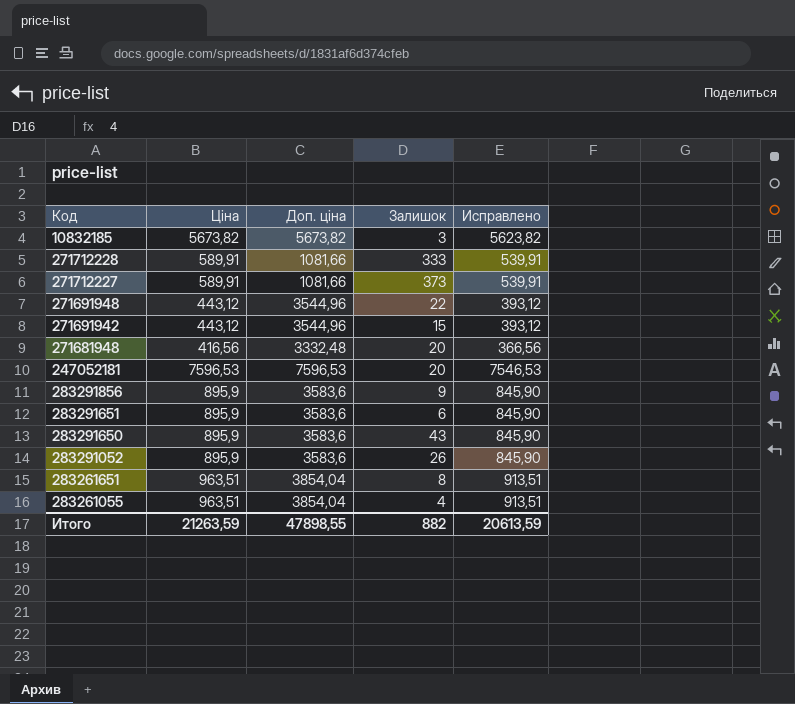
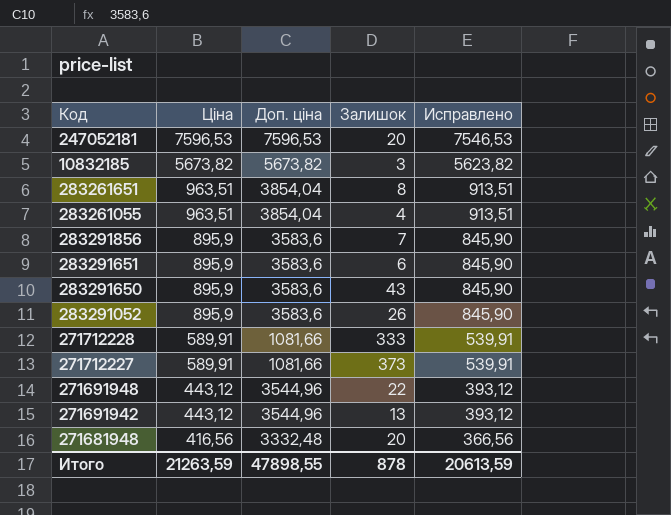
row order: none -> Ціна descending
283291856 | Залишок: 9 -> 7
271691942 | Залишок: 15 -> 13
Итого | Залишок: 882 -> 878

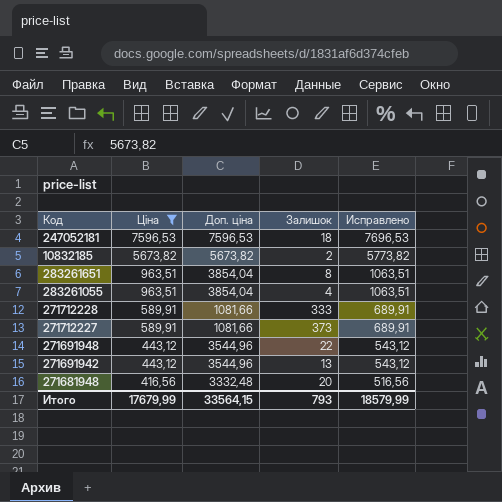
filter: none -> Ціна != 895,9
column Исправлено | formula: [Ціна] - 50 -> [Ціна] + 100
247052181 | Залишок: 20 -> 18
10832185 | Залишок: 3 -> 2
Итого | Ціна: 21263,59 -> 17679,99
Итого | Доп. ціна: 47898,55 -> 33564,15
Итого | Залишок: 878 -> 793
Итого | Исправлено: 20613,59 -> 18579,99

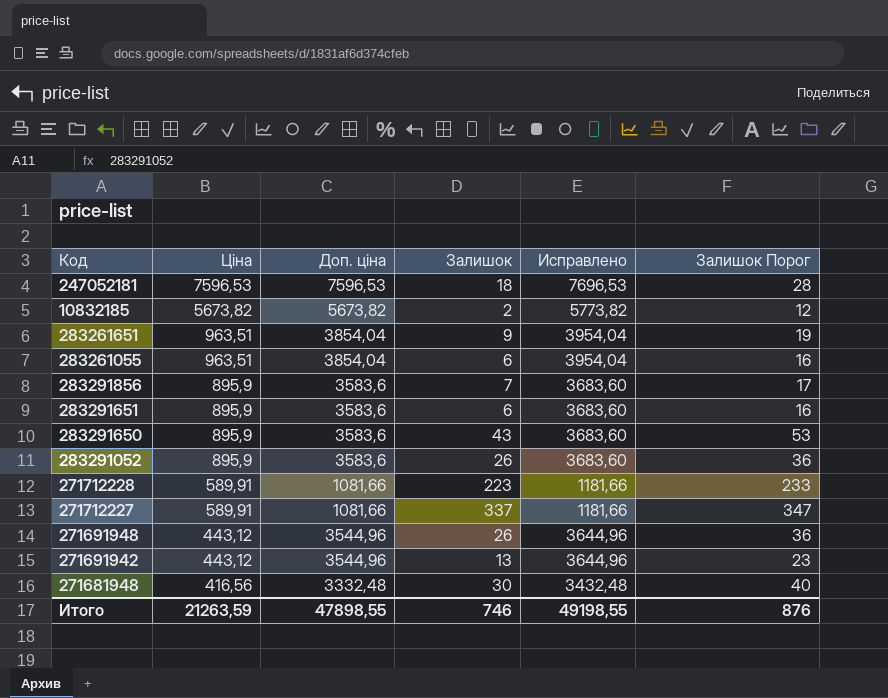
filter: Ціна != 895,9 -> none
column Исправлено | formula: [Ціна] + 100 -> [Доп. ціна] + 100
column Залишок Порог | formula: none -> [Залишок] + 10
283261651 | Залишок: 8 -> 9
283261055 | Залишок: 4 -> 6
271712228 | Залишок: 333 -> 223
271712227 | Залишок: 373 -> 337
271691948 | Залишок: 22 -> 26
271681948 | Залишок: 20 -> 30
Итого | Ціна: 17679,99 -> 21263,59
Итого | Доп. ціна: 33564,15 -> 47898,55
Итого | Залишок: 793 -> 746
Итого | Исправлено: 18579,99 -> 49198,55

